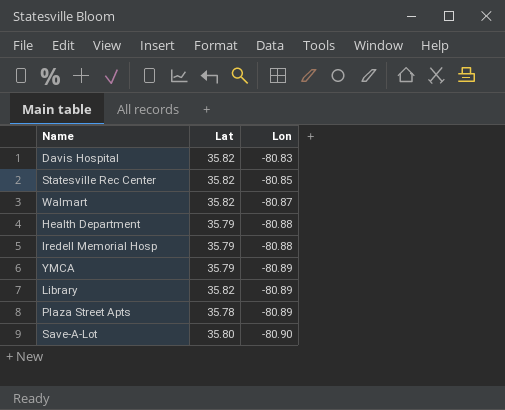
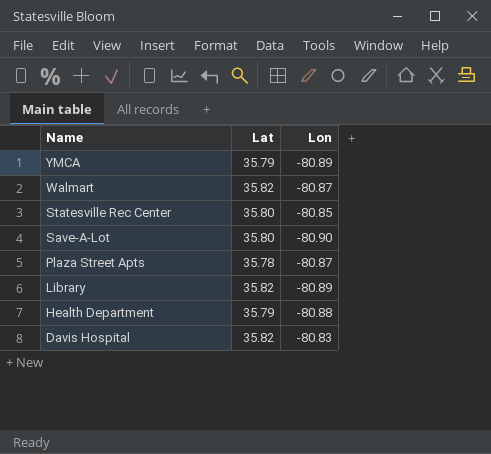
row order: Lon descending -> Name descending
row Iredell Memorial Hosp: 35.79 | -80.88 -> none
Statesville Rec Center | Lat: 35.82 -> 35.80
Plaza Street Apts | Lon: -80.89 -> -80.87

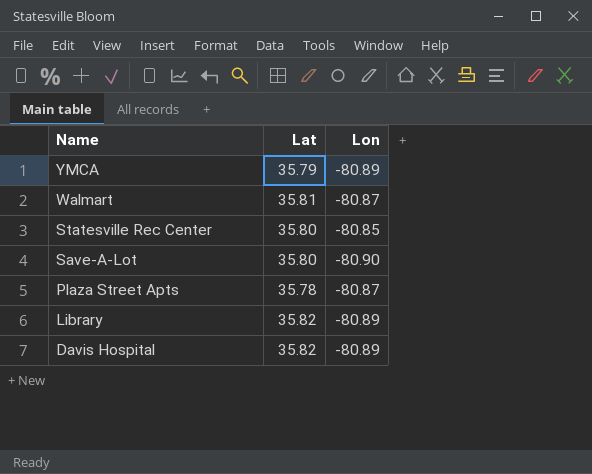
row Health Department: 35.79 | -80.88 -> none
Walmart | Lat: 35.82 -> 35.81
Davis Hospital | Lon: -80.83 -> -80.89

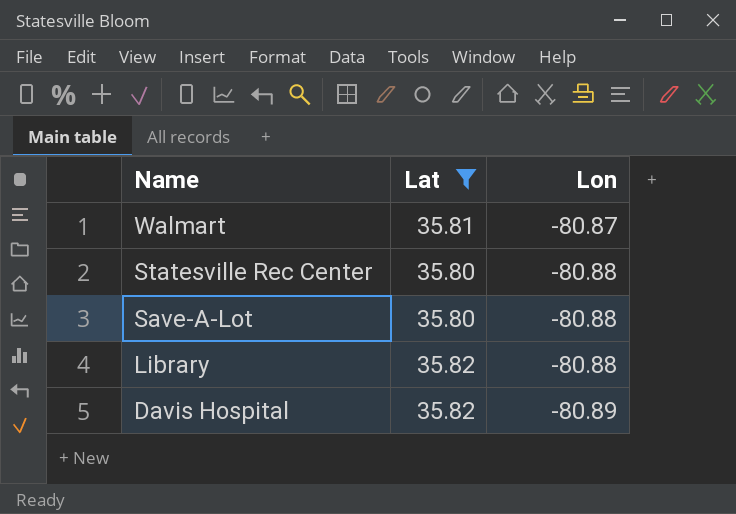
filter: none -> Lat >= 35.80
Statesville Rec Center | Lon: -80.85 -> -80.88
Save-A-Lot | Lon: -80.90 -> -80.88
Library | Lon: -80.89 -> -80.88

